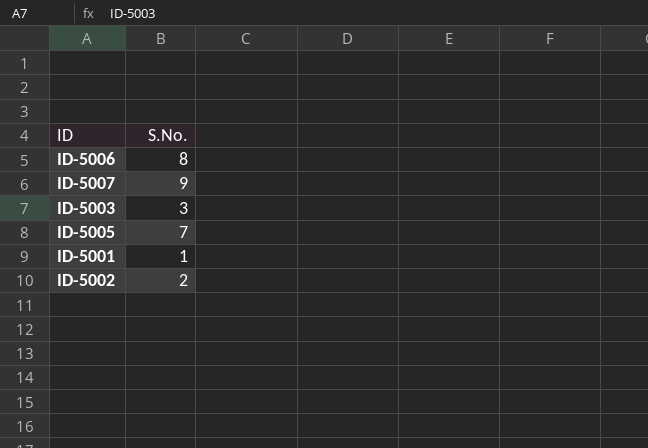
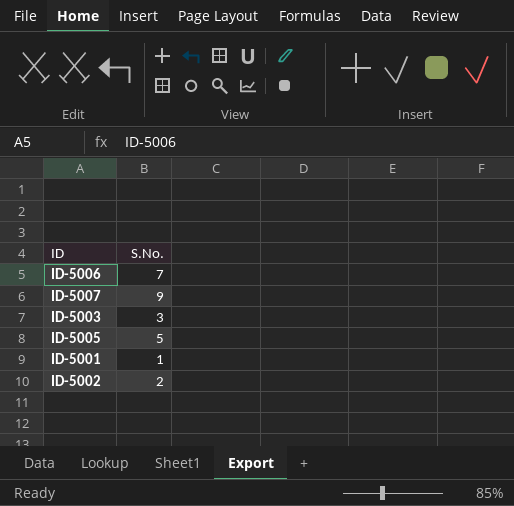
ID-5006 | S.No.: 8 -> 7
ID-5005 | S.No.: 7 -> 5

